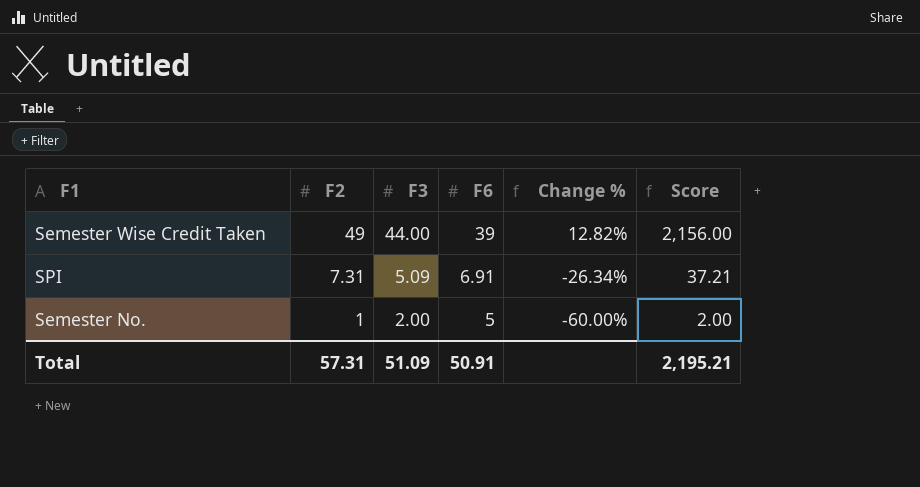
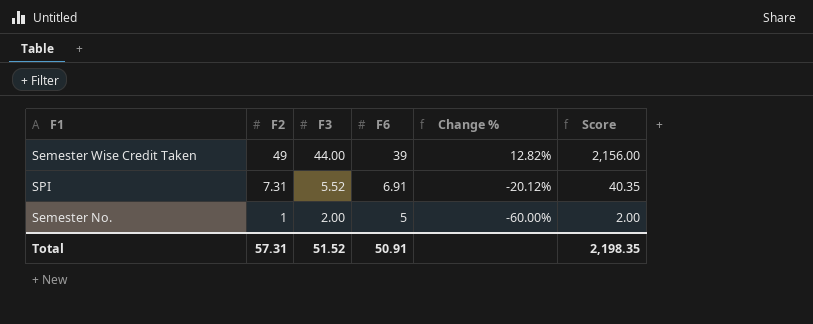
SPI | F3: 5.09 -> 5.52
SPI | Change %: -26.34% -> -20.12%
SPI | Score: 37.21 -> 40.35
Total | F3: 51.09 -> 51.52
Total | Score: 2,195.21 -> 2,198.35

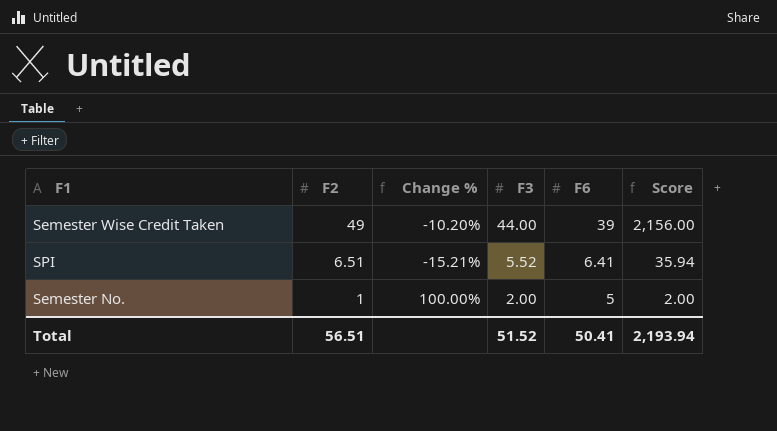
column Change % | formula: ([F3] - [F6]) / [F6] -> ([F3] - [F2]) / [F2]
column Change % | position: 5 -> 3
SPI | F2: 7.31 -> 6.51
SPI | F6: 6.91 -> 6.41
SPI | Score: 40.35 -> 35.94
Total | F2: 57.31 -> 56.51
Total | F6: 50.91 -> 50.41
Total | Score: 2,198.35 -> 2,193.94

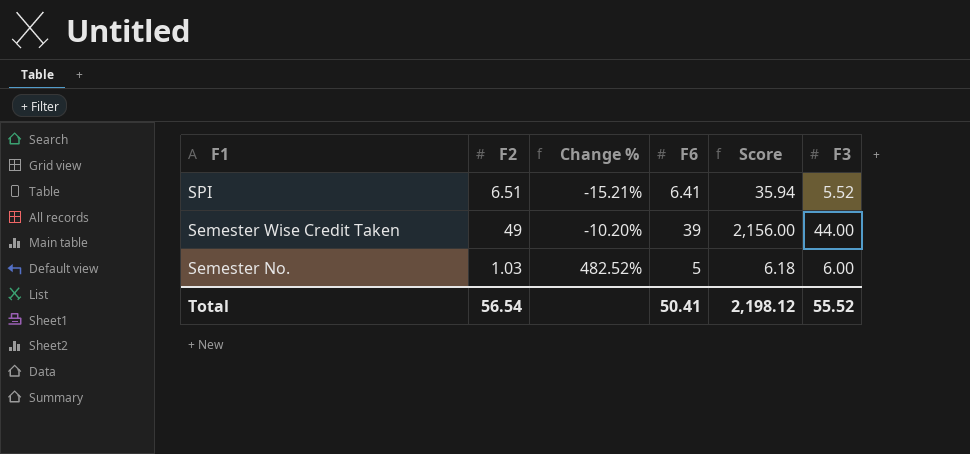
row order: F2 descending -> F1 descending
column F3 | position: 4 -> 6
Semester No. | F2: 1 -> 1.03
Semester No. | Change %: 100.00% -> 482.52%
Semester No. | Score: 2.00 -> 6.18
Semester No. | F3: 2.00 -> 6.00
Total | F2: 56.51 -> 56.54
Total | Score: 2,193.94 -> 2,198.12
Total | F3: 51.52 -> 55.52

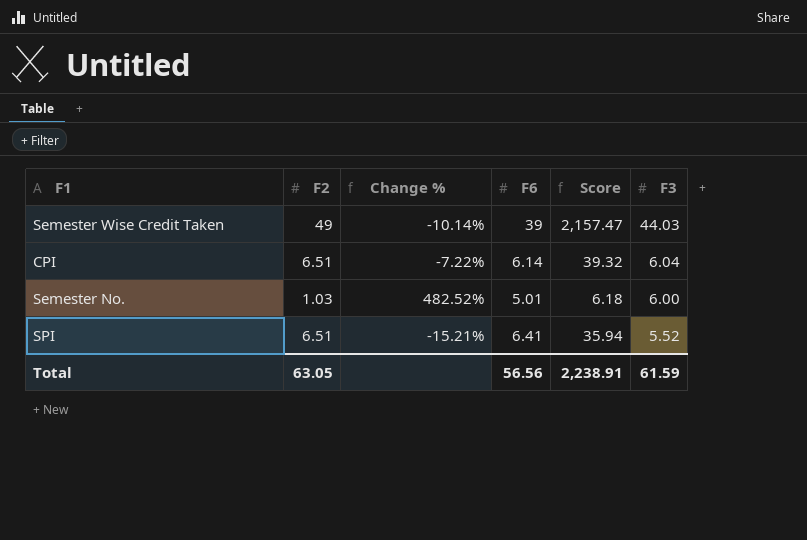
row order: F1 descending -> F3 descending
Semester Wise Credit Taken | Change %: -10.20% -> -10.14%
Semester Wise Credit Taken | Score: 2,156.00 -> 2,157.47
Semester Wise Credit Taken | F3: 44.00 -> 44.03
row CPI: none -> 6.51 | -7.22% | 6.14 | 39.32 | 6.04
Semester No. | F6: 5 -> 5.01
Total | F2: 56.54 -> 63.05
Total | F6: 50.41 -> 56.56
Total | Score: 2,198.12 -> 2,238.91
Total | F3: 55.52 -> 61.59

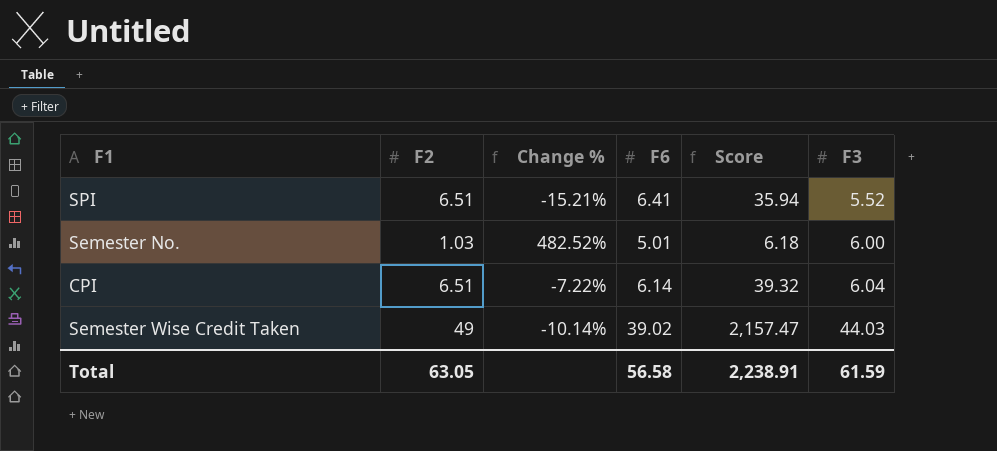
row order: F3 descending -> F3 ascending
Semester Wise Credit Taken | F6: 39 -> 39.02
Total | F6: 56.56 -> 56.58

